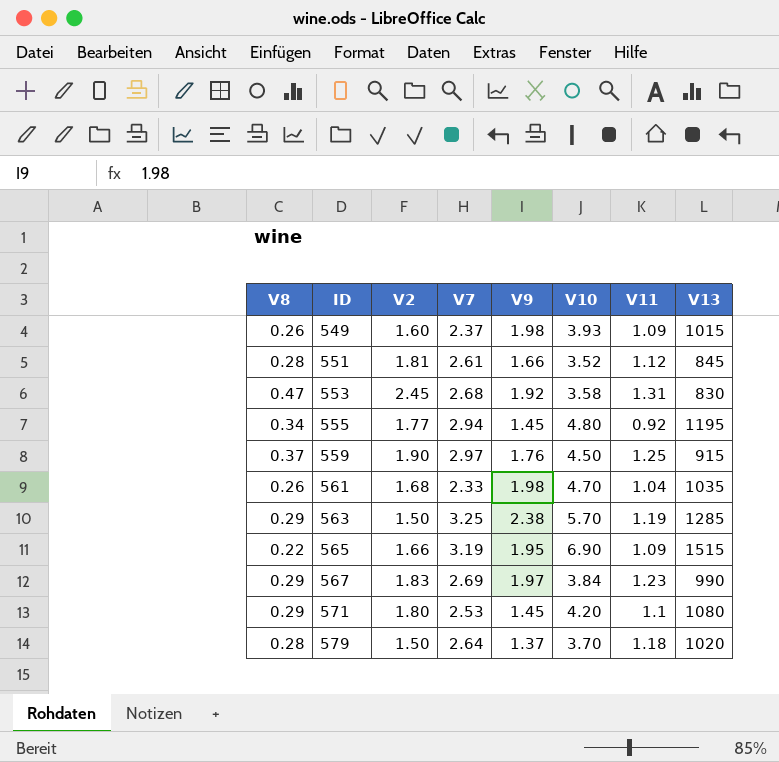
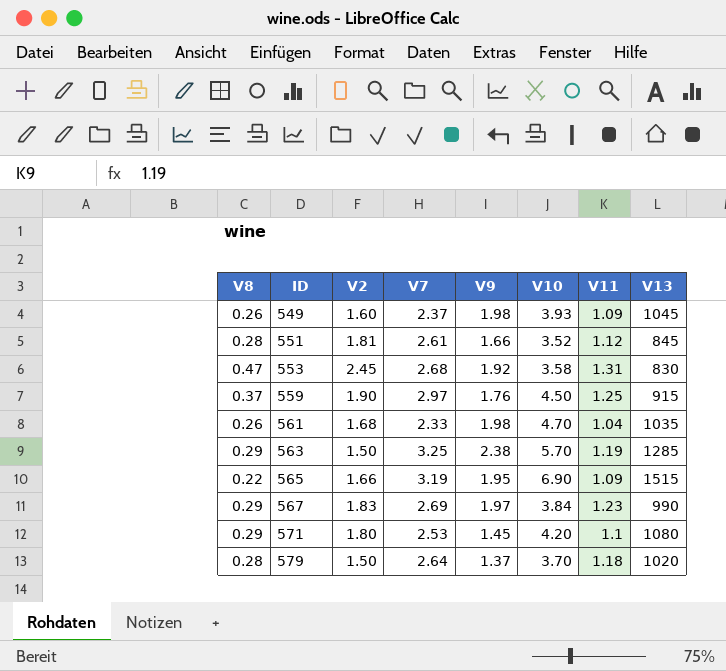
row 555: 0.34 | 1.77 | 2.94 | 1.45 | 4.80 | 0.92 | 1195 -> none
549 | V13: 1015 -> 1045

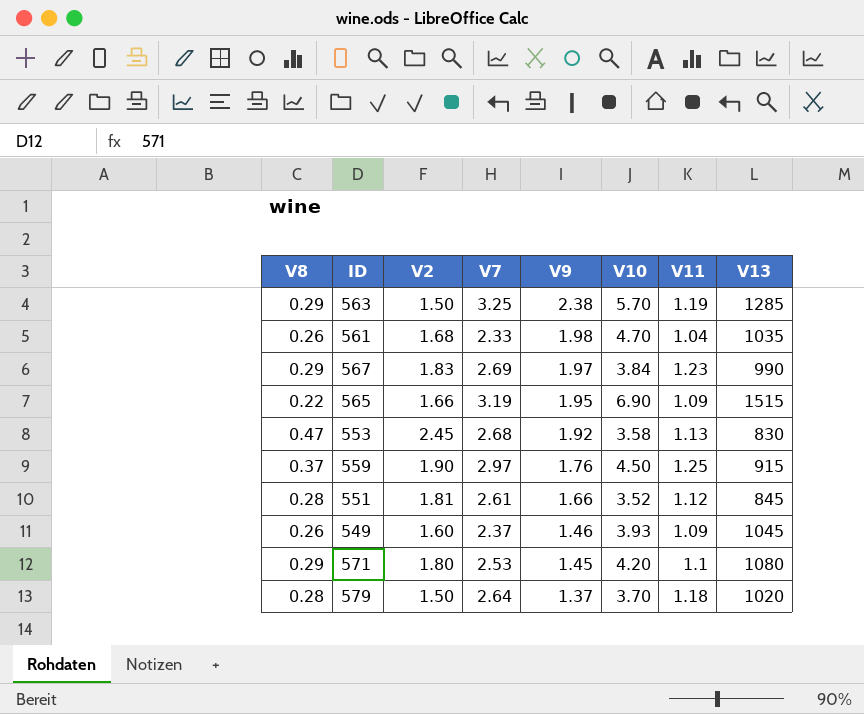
row order: ID ascending -> V9 descending
553 | V11: 1.31 -> 1.13
549 | V9: 1.98 -> 1.46

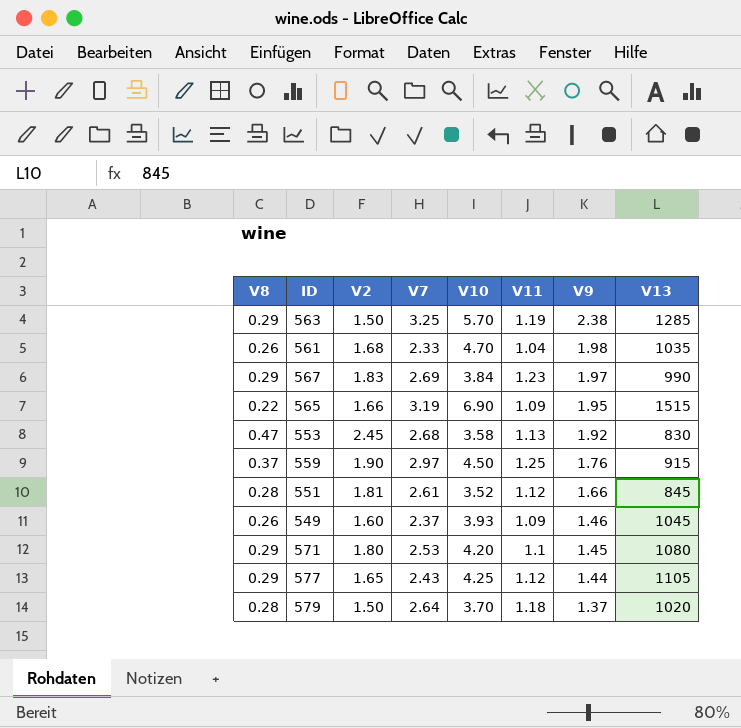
column V9 | position: 5 -> 7
row 577: none -> 0.29 | 1.65 | 2.43 | 4.25 | 1.12 | 1.44 | 1105

